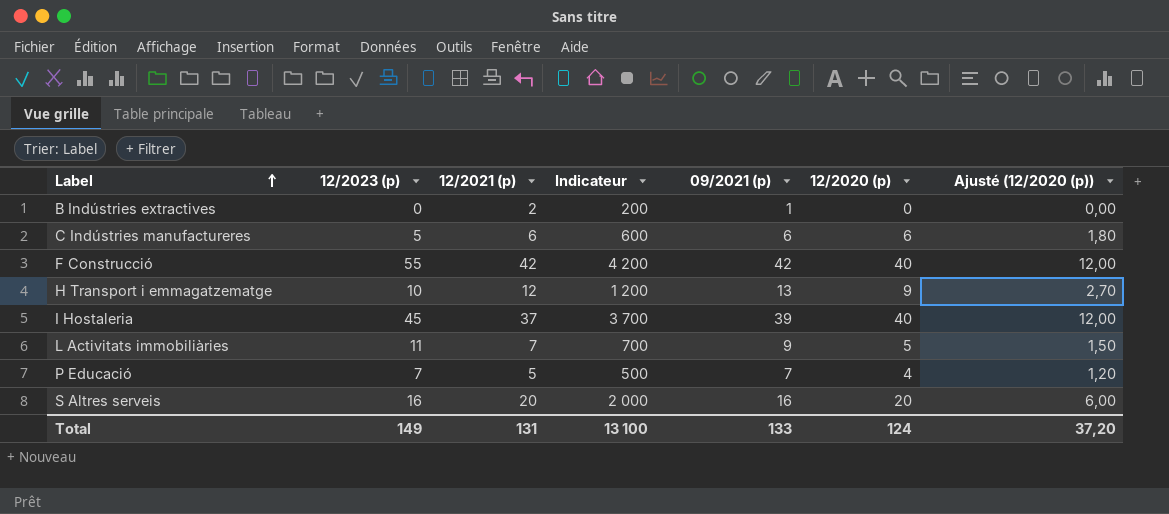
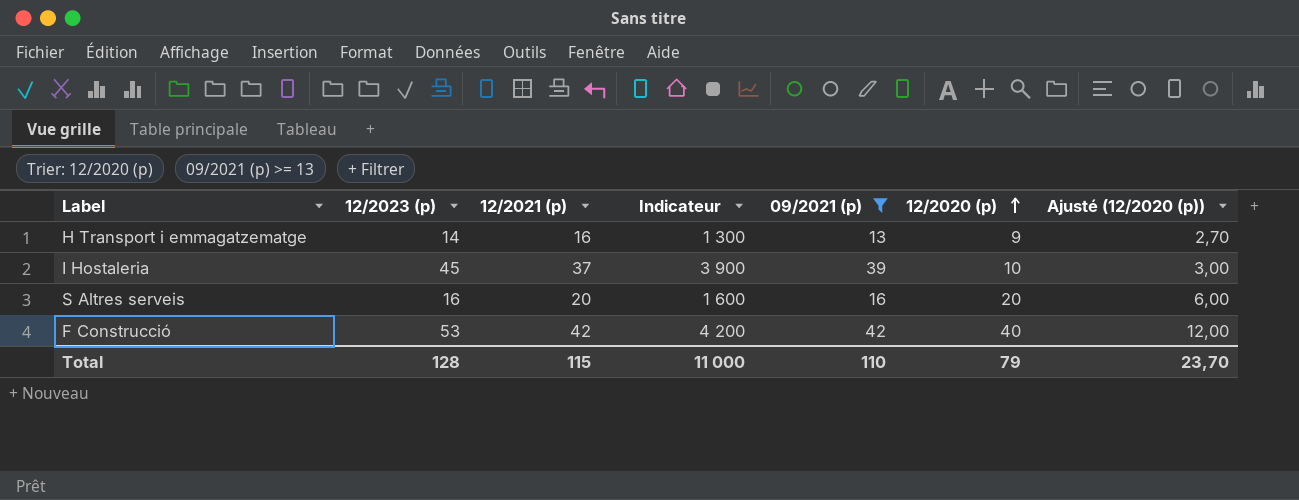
filter: none -> 09/2021 (p) >= 13
row order: Label ascending -> 12/2020 (p) ascending
column Indicateur | formula: [12/2021 (p)] * 100 -> [09/2021 (p)] * 100
H Transport i emmagatzematge | 12/2023 (p): 10 -> 14
H Transport i emmagatzematge | 12/2021 (p): 12 -> 16
I Hostaleria | 12/2020 (p): 40 -> 10
I Hostaleria | Ajusté (12/2020 (p)): 12,00 -> 3,00
F Construcció | 12/2023 (p): 55 -> 53
Total | 12/2023 (p): 149 -> 128
Total | 12/2021 (p): 131 -> 115
Total | Indicateur: 13 100 -> 11 000
Total | 09/2021 (p): 133 -> 110
Total | 12/2020 (p): 124 -> 79
Total | Ajusté (12/2020 (p)): 37,20 -> 23,70

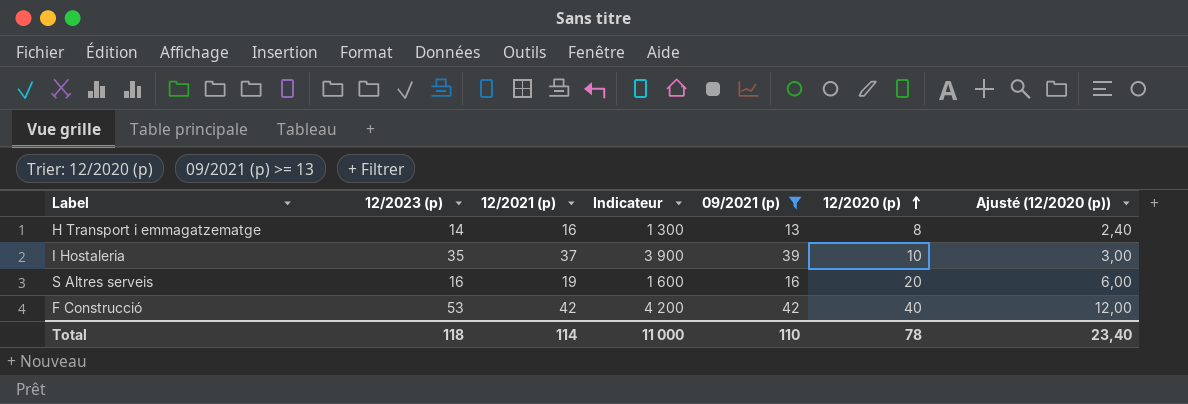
H Transport i emmagatzematge | 12/2020 (p): 9 -> 8
H Transport i emmagatzematge | Ajusté (12/2020 (p)): 2,70 -> 2,40
I Hostaleria | 12/2023 (p): 45 -> 35
S Altres serveis | 12/2021 (p): 20 -> 19
Total | 12/2023 (p): 128 -> 118
Total | 12/2021 (p): 115 -> 114
Total | 12/2020 (p): 79 -> 78
Total | Ajusté (12/2020 (p)): 23,70 -> 23,40

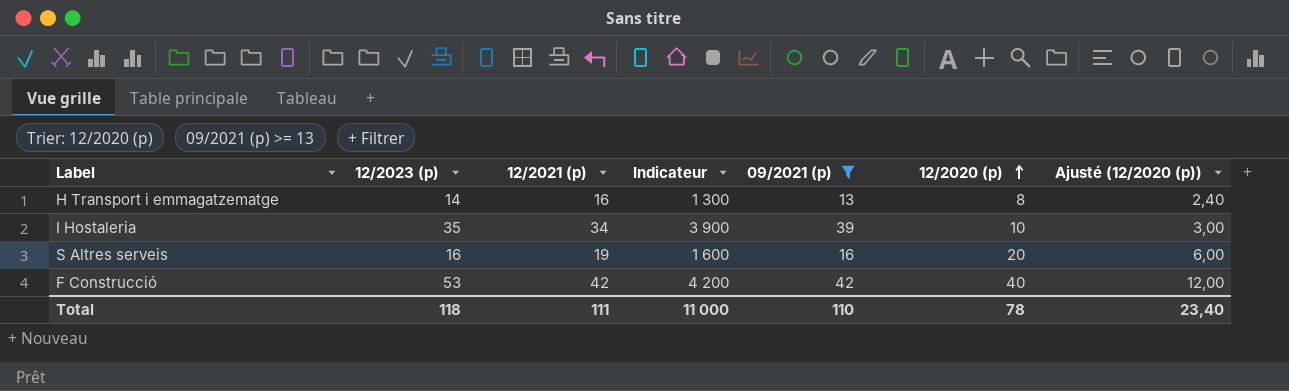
I Hostaleria | 12/2021 (p): 37 -> 34
Total | 12/2021 (p): 114 -> 111

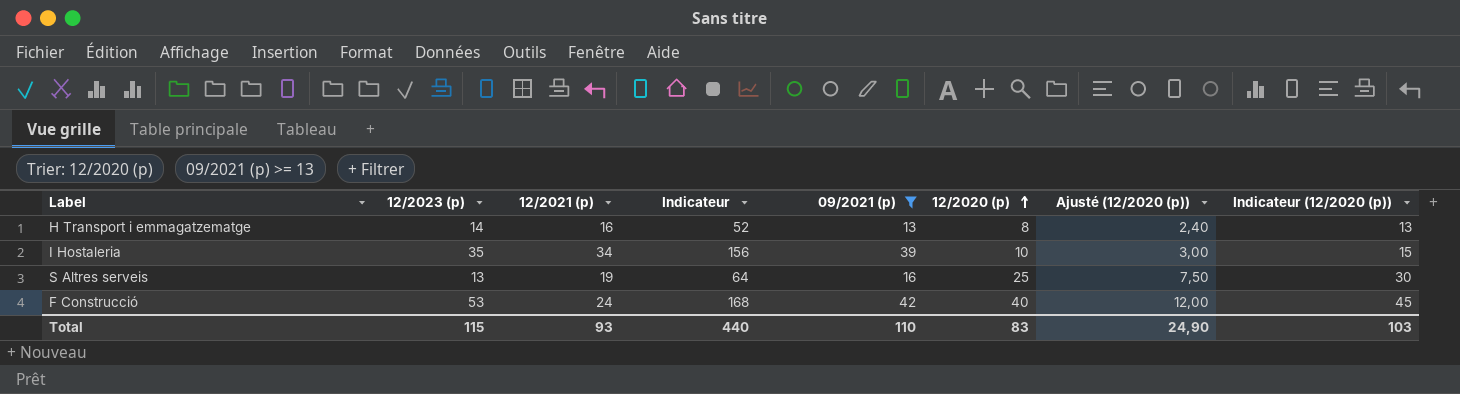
column Indicateur | formula: [09/2021 (p)] * 100 -> [09/2021 (p)] * 4
column Indicateur (12/2020 (p)) | formula: none -> [12/2020 (p)] + 5
S Altres serveis | 12/2023 (p): 16 -> 13
S Altres serveis | 12/2020 (p): 20 -> 25
S Altres serveis | Ajusté (12/2020 (p)): 6,00 -> 7,50
F Construcció | 12/2021 (p): 42 -> 24
Total | 12/2023 (p): 118 -> 115
Total | 12/2021 (p): 111 -> 93
Total | Indicateur: 11 000 -> 440
Total | 12/2020 (p): 78 -> 83
Total | Ajusté (12/2020 (p)): 23,40 -> 24,90

